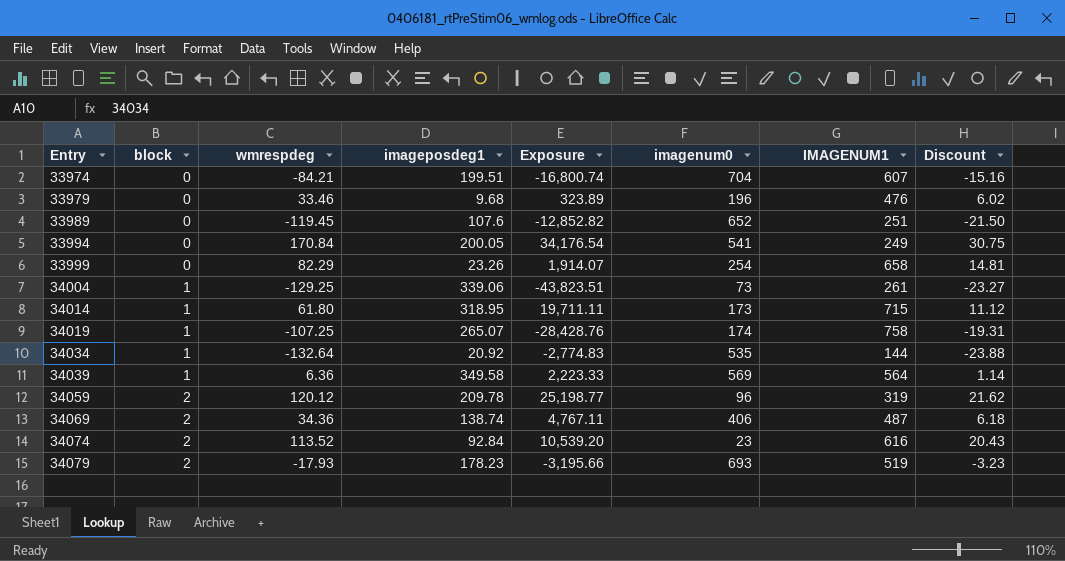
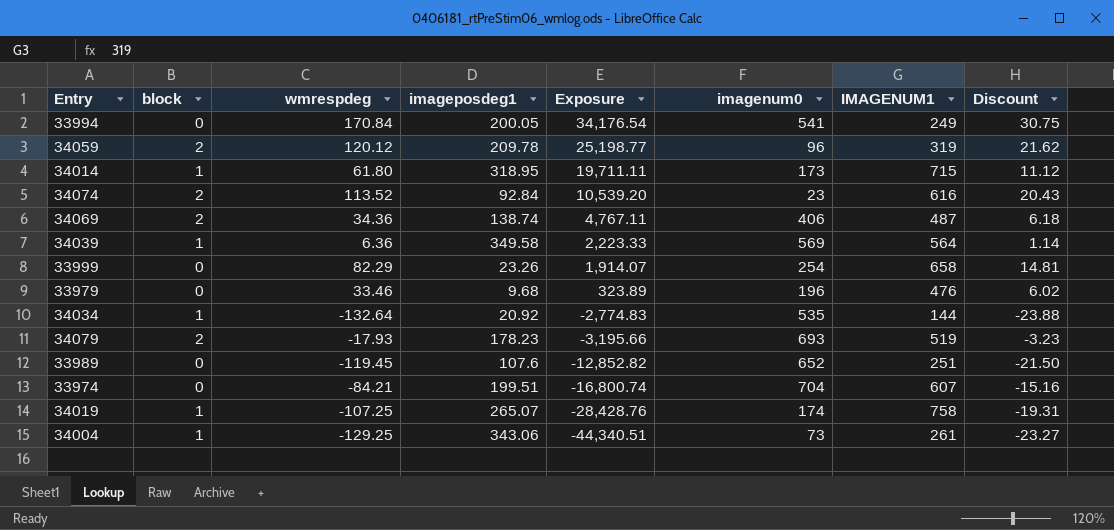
row order: Entry ascending -> Exposure descending
34004 | imageposdeg1: 339.06 -> 343.06
34004 | Exposure: -43,823.51 -> -44,340.51

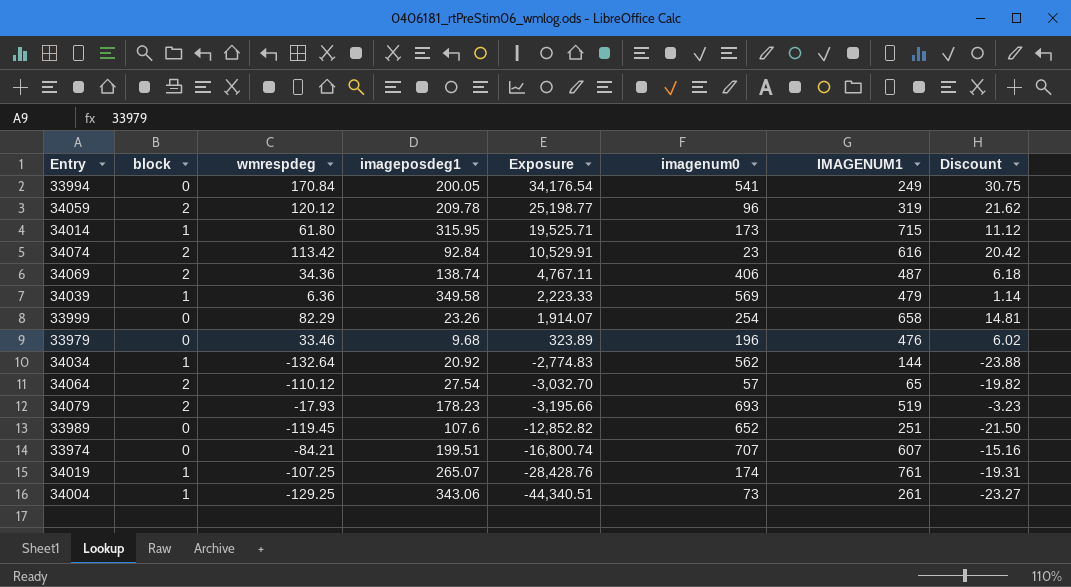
34014 | imageposdeg1: 318.95 -> 315.95
34014 | Exposure: 19,711.11 -> 19,525.71
34074 | wmrespdeg: 113.52 -> 113.42
34074 | Exposure: 10,539.20 -> 10,529.91
34074 | Discount: 20.43 -> 20.42
34039 | IMAGENUM1: 564 -> 479
34034 | imagenum0: 535 -> 562
row 34064: none -> 2 | -110.12 | 27.54 | -3,032.70 | 57 | 65 | -19.82
33974 | imagenum0: 704 -> 707
34019 | IMAGENUM1: 758 -> 761

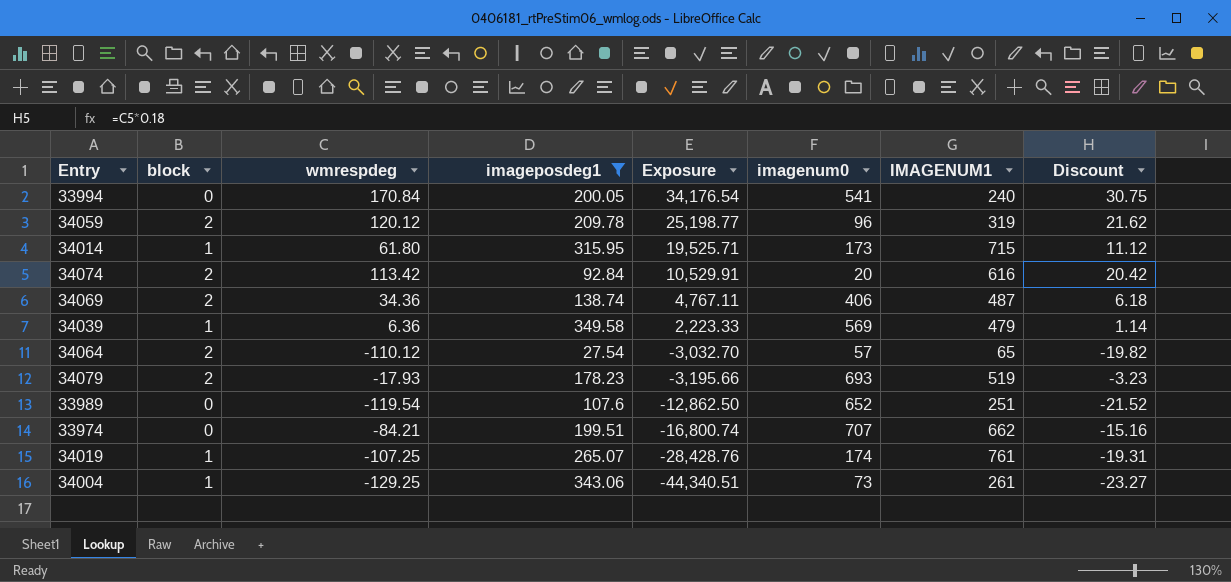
filter: none -> imageposdeg1 >= 27.54
33994 | IMAGENUM1: 249 -> 240
34074 | imagenum0: 23 -> 20
33989 | wmrespdeg: -119.45 -> -119.54
33989 | Exposure: -12,852.82 -> -12,862.50
33989 | Discount: -21.50 -> -21.52
33974 | IMAGENUM1: 607 -> 662

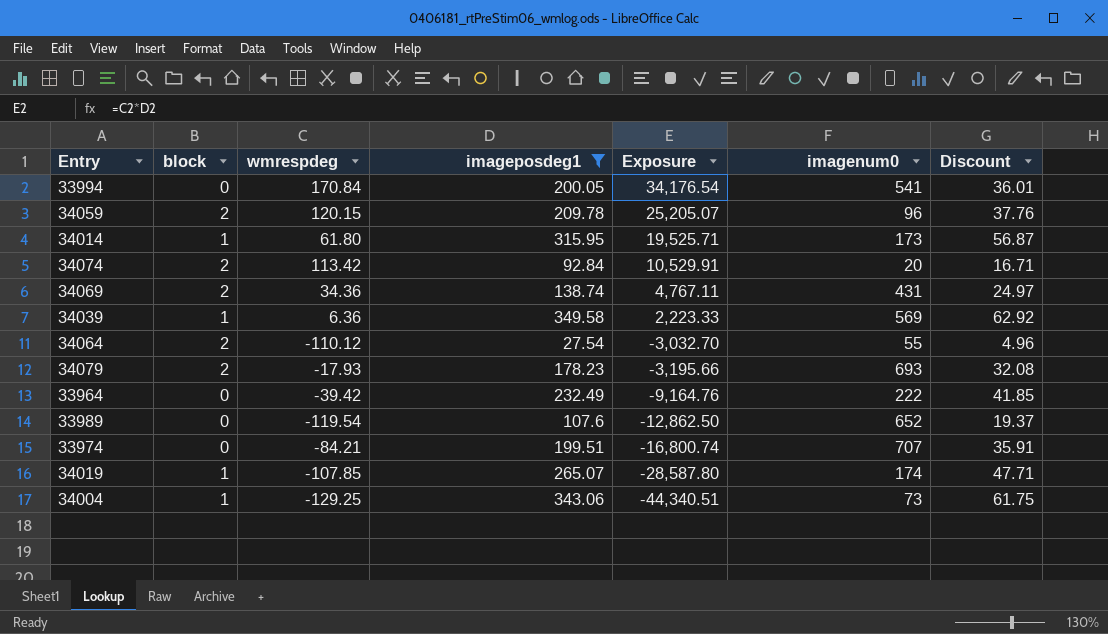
column IMAGENUM1 | position: 7 -> none
column Discount | formula: [wmrespdeg] * 0.18 -> [imageposdeg1] * 0.18
34059 | wmrespdeg: 120.12 -> 120.15
34059 | Exposure: 25,198.77 -> 25,205.07
34069 | imagenum0: 406 -> 431
34064 | imagenum0: 57 -> 55
row 33964: none -> 0 | -39.42 | 232.49 | -9,164.76 | 222 | 41.85
34019 | wmrespdeg: -107.25 -> -107.85
34019 | Exposure: -28,428.76 -> -28,587.80

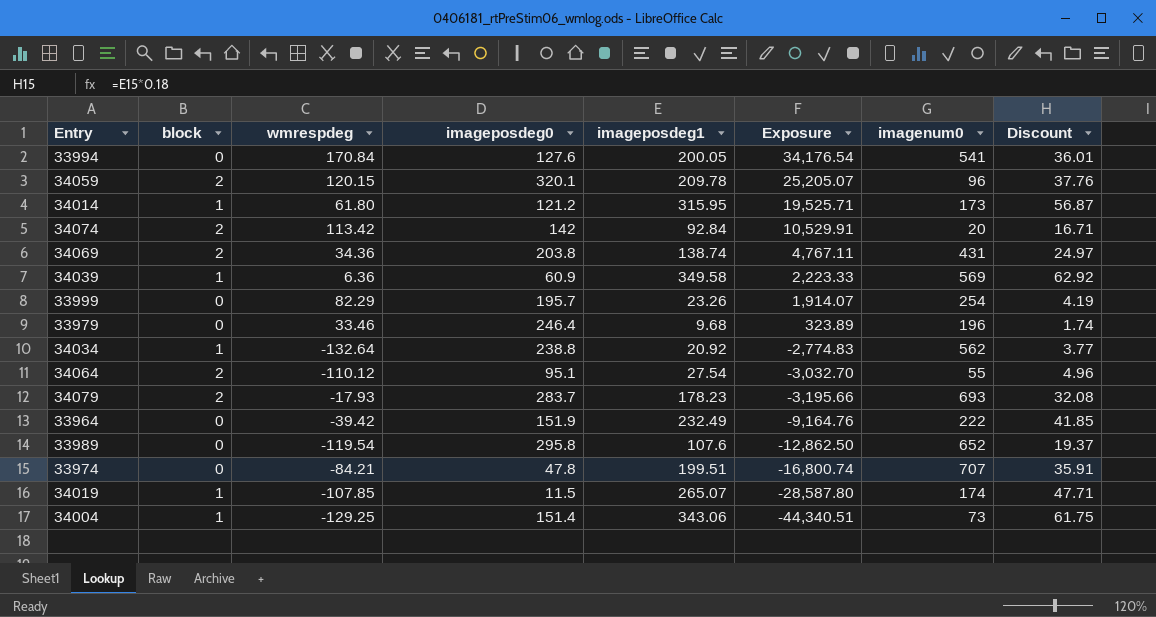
filter: imageposdeg1 >= 27.54 -> none
column imageposdeg0 | position: none -> 4

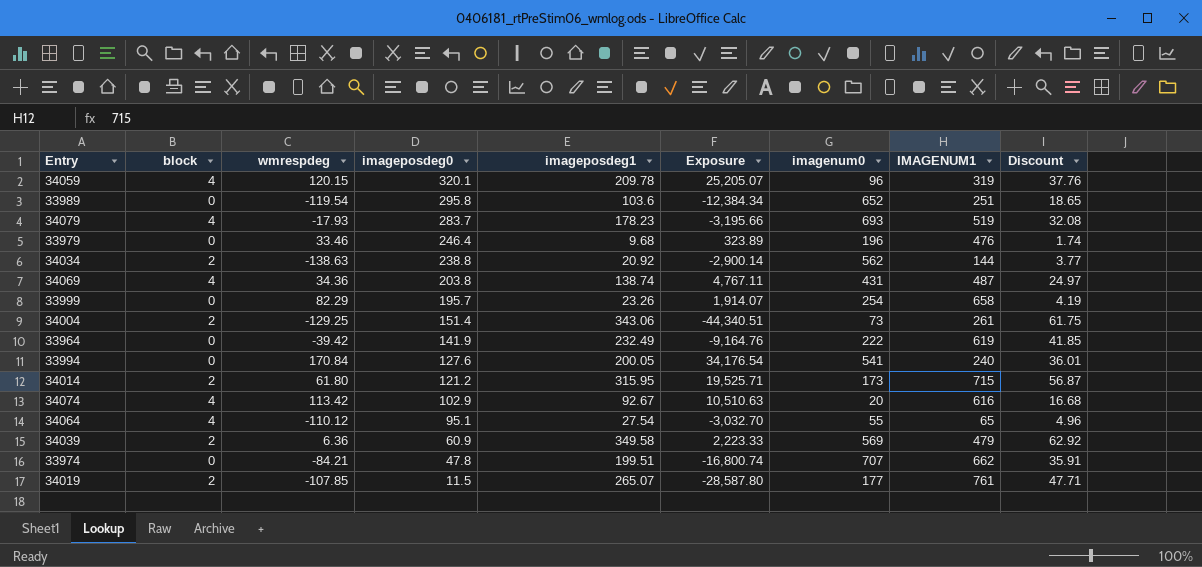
row order: Exposure descending -> imageposdeg0 descending
column IMAGENUM1 | position: none -> 8
34059 | block: 2 -> 4
33989 | imageposdeg1: 107.6 -> 103.6
33989 | Exposure: -12,862.50 -> -12,384.34
33989 | Discount: 19.37 -> 18.65
34079 | block: 2 -> 4
34034 | block: 1 -> 2
34034 | wmrespdeg: -132.64 -> -138.63
34034 | Exposure: -2,774.83 -> -2,900.14
34069 | block: 2 -> 4
34004 | block: 1 -> 2
33964 | imageposdeg0: 151.9 -> 141.9
34014 | block: 1 -> 2
34074 | block: 2 -> 4
34074 | imageposdeg0: 142 -> 102.9
34074 | imageposdeg1: 92.84 -> 92.67
34074 | Exposure: 10,529.91 -> 10,510.63
34074 | Discount: 16.71 -> 16.68
34064 | block: 2 -> 4
34039 | block: 1 -> 2
34019 | block: 1 -> 2
34019 | imagenum0: 174 -> 177

